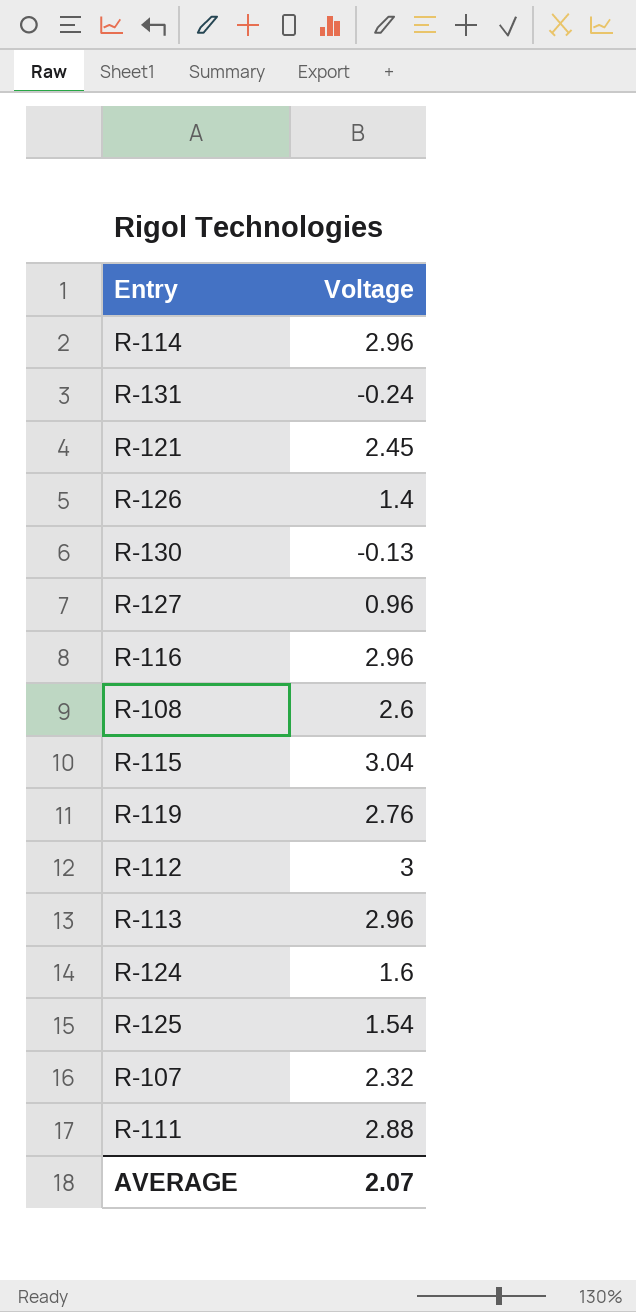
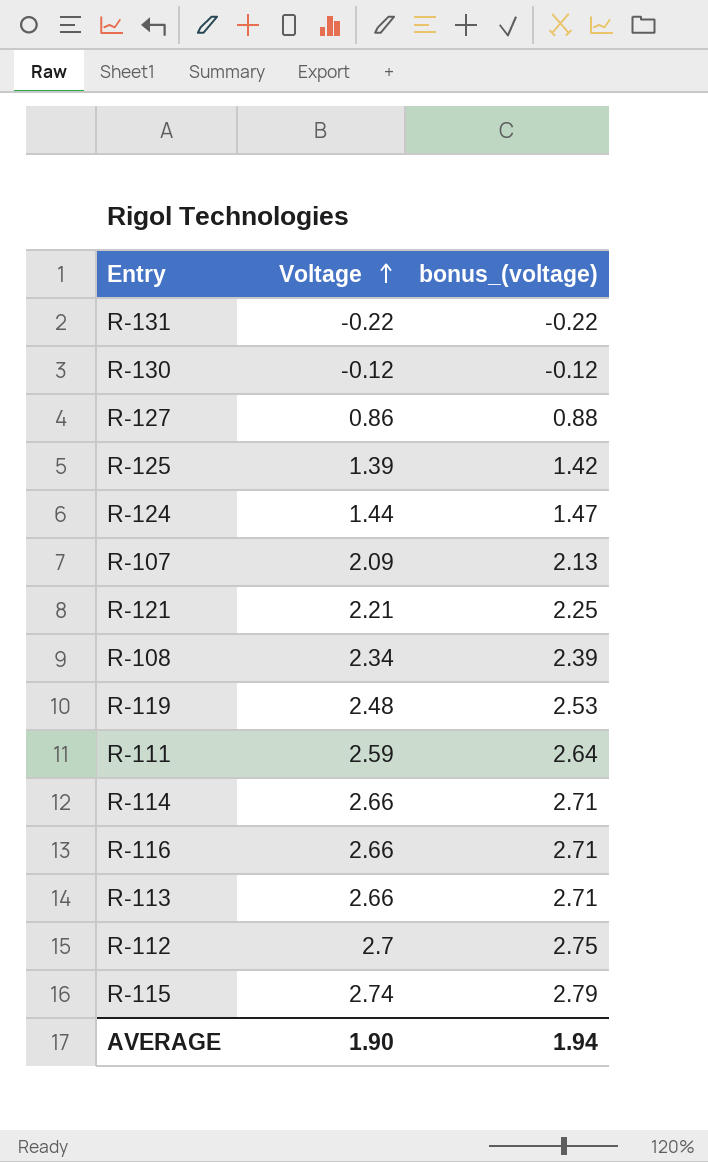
row order: none -> Voltage ascending
column bonus_(voltage) | formula: none -> [Voltage] * 1.02
row R-126: 1.4 -> none
R-131 | Voltage: -0.24 -> -0.22
R-130 | Voltage: -0.13 -> -0.12
R-127 | Voltage: 0.96 -> 0.86
R-125 | Voltage: 1.54 -> 1.39
R-124 | Voltage: 1.6 -> 1.44
R-107 | Voltage: 2.32 -> 2.09
R-121 | Voltage: 2.45 -> 2.21
R-108 | Voltage: 2.6 -> 2.34
R-119 | Voltage: 2.76 -> 2.48
R-111 | Voltage: 2.88 -> 2.59
R-114 | Voltage: 2.96 -> 2.66
R-116 | Voltage: 2.96 -> 2.66
R-113 | Voltage: 2.96 -> 2.66
R-112 | Voltage: 3 -> 2.7
R-115 | Voltage: 3.04 -> 2.74
AVERAGE | Voltage: 2.07 -> 1.90

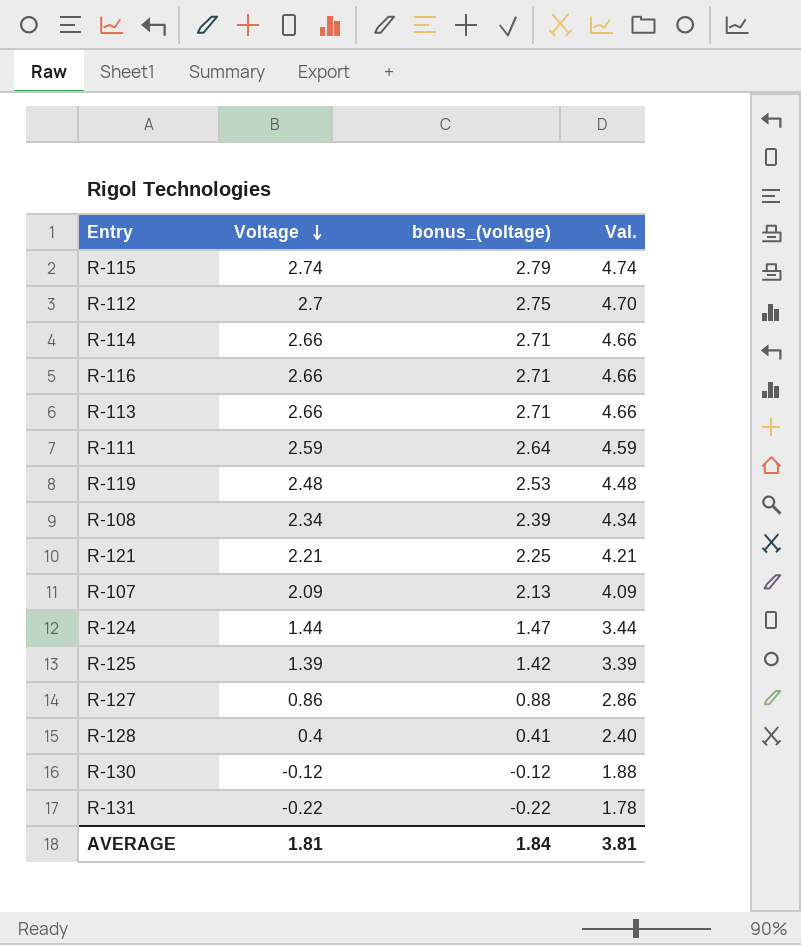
row order: Voltage ascending -> Voltage descending
column Val. | formula: none -> [Voltage] + 2
row R-128: none -> 0.4 | 0.41 | 2.40
AVERAGE | Voltage: 1.90 -> 1.81
AVERAGE | bonus_(voltage): 1.94 -> 1.84

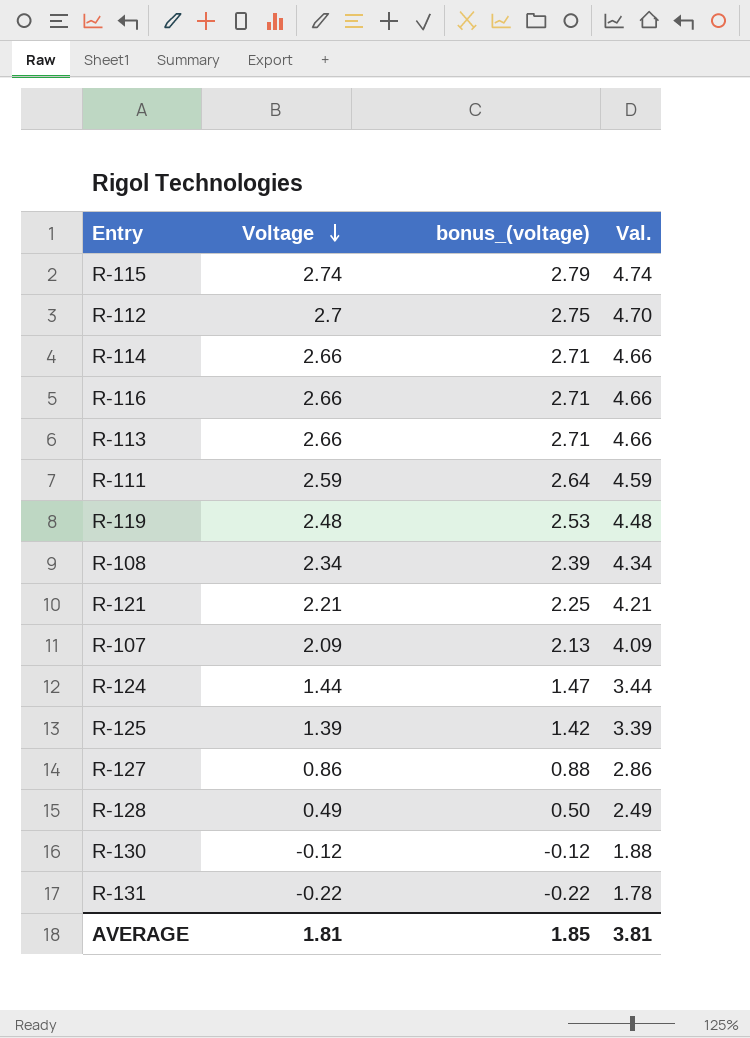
R-128 | Voltage: 0.4 -> 0.49
R-128 | bonus_(voltage): 0.41 -> 0.50
R-128 | Val.: 2.40 -> 2.49
AVERAGE | bonus_(voltage): 1.84 -> 1.85

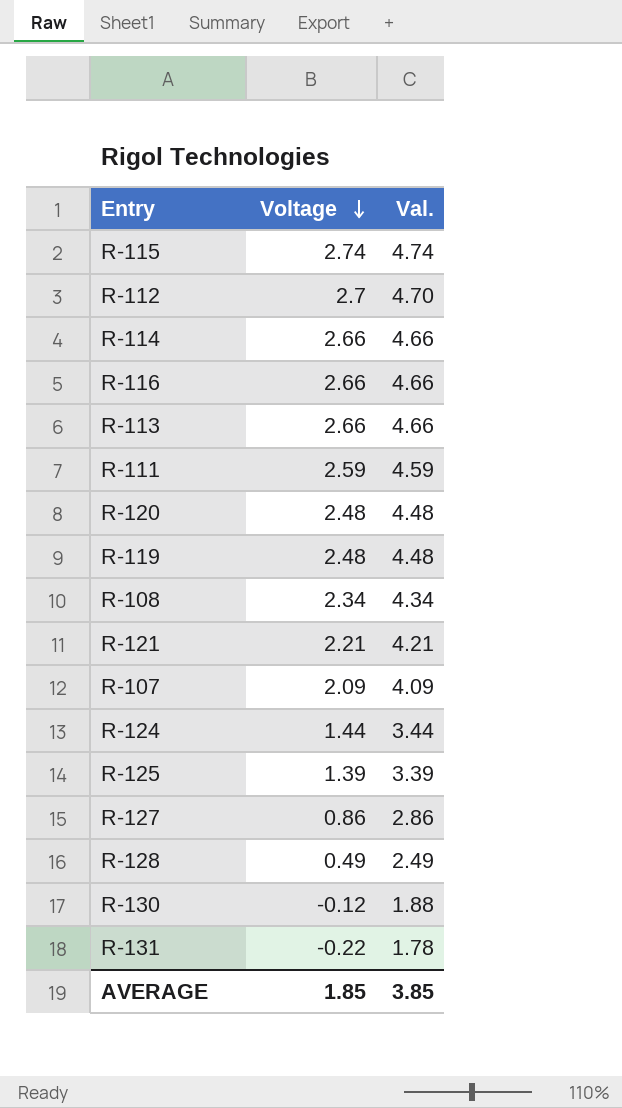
column bonus_(voltage) | formula: [Voltage] * 1.02 -> none
row R-120: none -> 2.48 | 4.48
AVERAGE | Voltage: 1.81 -> 1.85
AVERAGE | Val.: 3.81 -> 3.85

